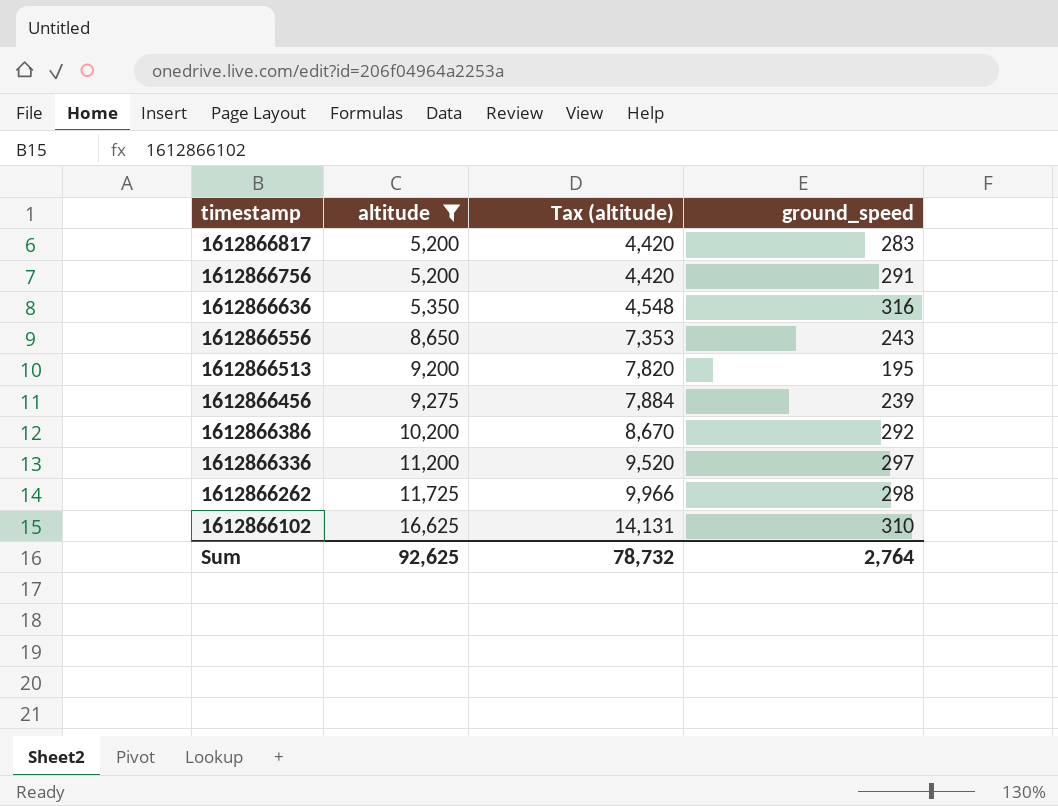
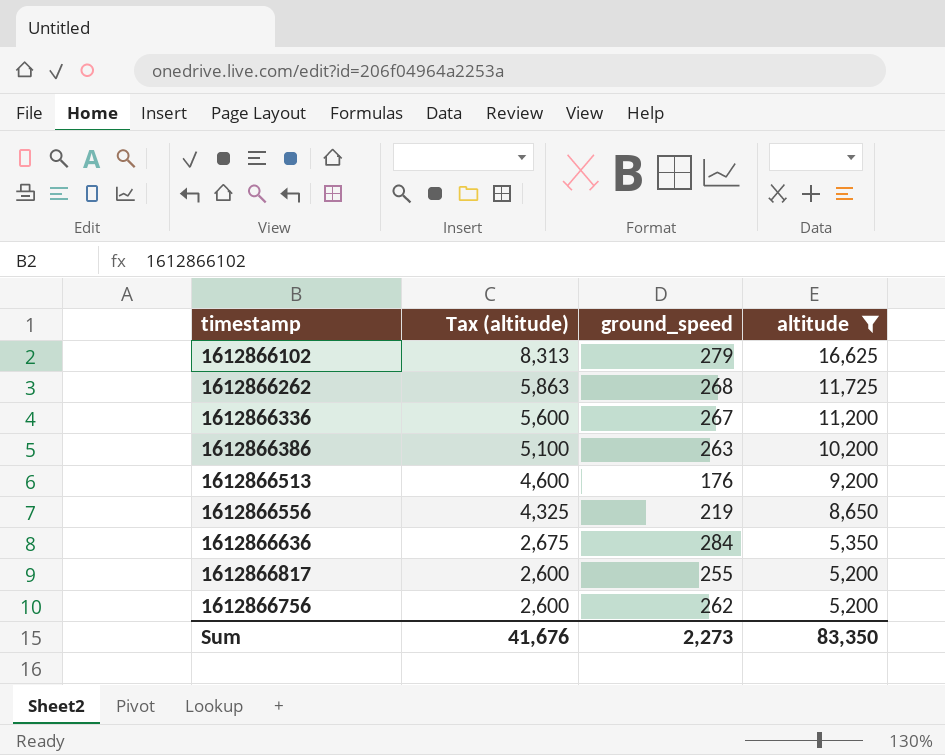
row order: timestamp descending -> Tax (altitude) descending
column Tax (altitude) | formula: [altitude] * 0.85 -> [altitude] * 0.5
column altitude | position: 2 -> 4
row 1612866456: 9,275 | 7,884 | 239 -> none
1612866102 | ground_speed: 310 -> 279
1612866262 | ground_speed: 298 -> 268
1612866336 | ground_speed: 297 -> 267
1612866386 | ground_speed: 292 -> 263
1612866513 | ground_speed: 195 -> 176
1612866556 | ground_speed: 243 -> 219
1612866636 | ground_speed: 316 -> 284
1612866817 | ground_speed: 283 -> 255
1612866756 | ground_speed: 291 -> 262
Sum | Tax (altitude): 78,732 -> 41,676
Sum | ground_speed: 2,764 -> 2,273
Sum | altitude: 92,625 -> 83,350

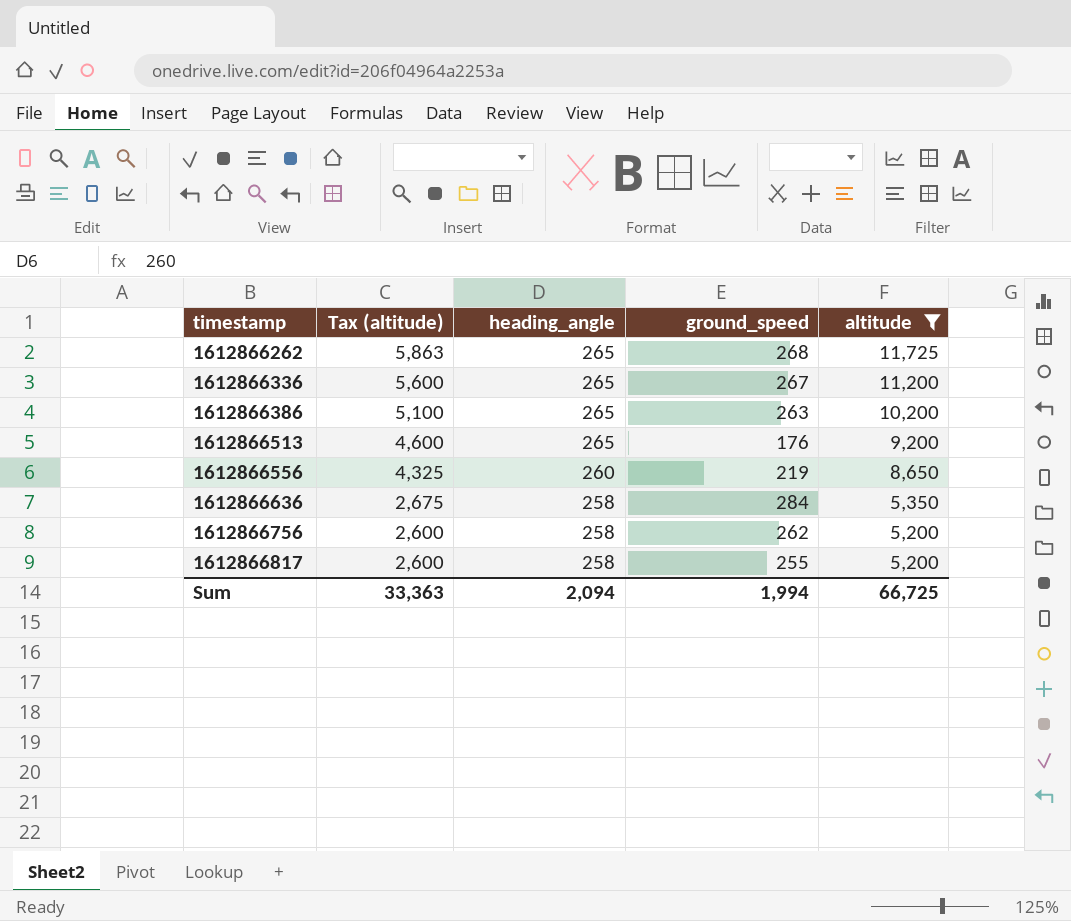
row order: Tax (altitude) descending -> timestamp ascending
column heading_angle | position: none -> 3
row 1612866102: 8,313 | 279 | 16,625 -> none
Sum | Tax (altitude): 41,676 -> 33,363
Sum | ground_speed: 2,273 -> 1,994
Sum | altitude: 83,350 -> 66,725

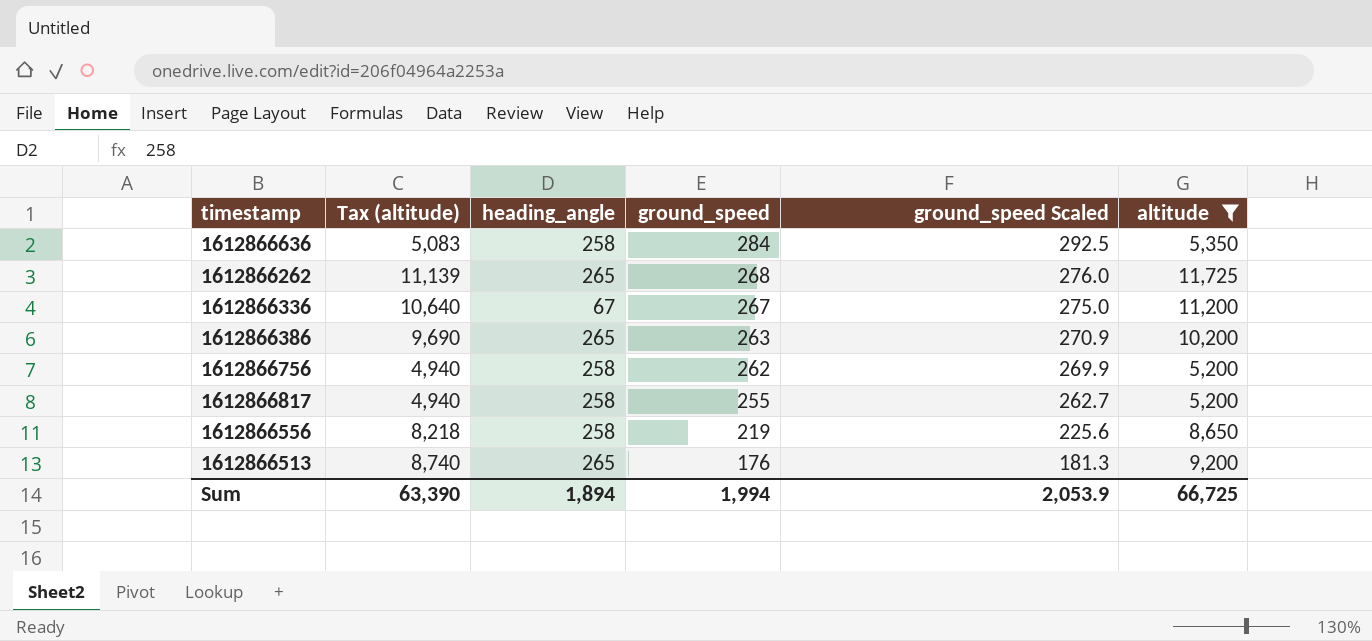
row order: timestamp ascending -> ground_speed descending
column Tax (altitude) | formula: [altitude] * 0.5 -> [altitude] * 0.95
column ground_speed Scaled | formula: none -> [ground_speed] * 1.03
1612866336 | heading_angle: 265 -> 67
1612866556 | heading_angle: 260 -> 258
Sum | Tax (altitude): 33,363 -> 63,390
Sum | heading_angle: 2,094 -> 1,894

